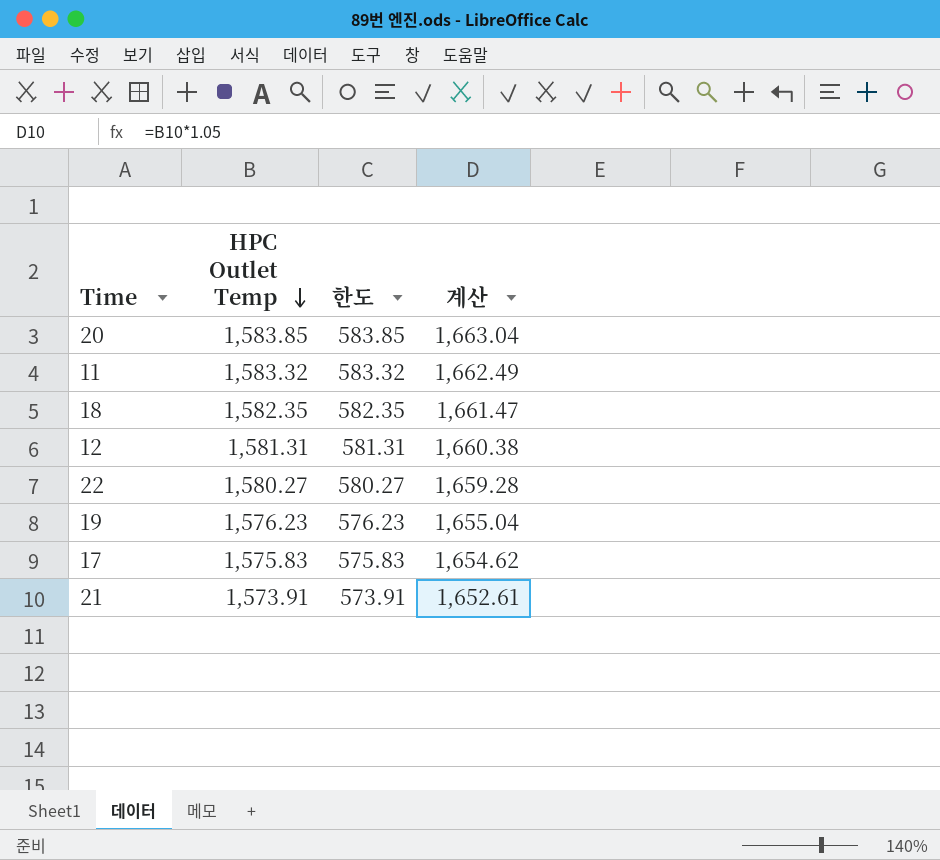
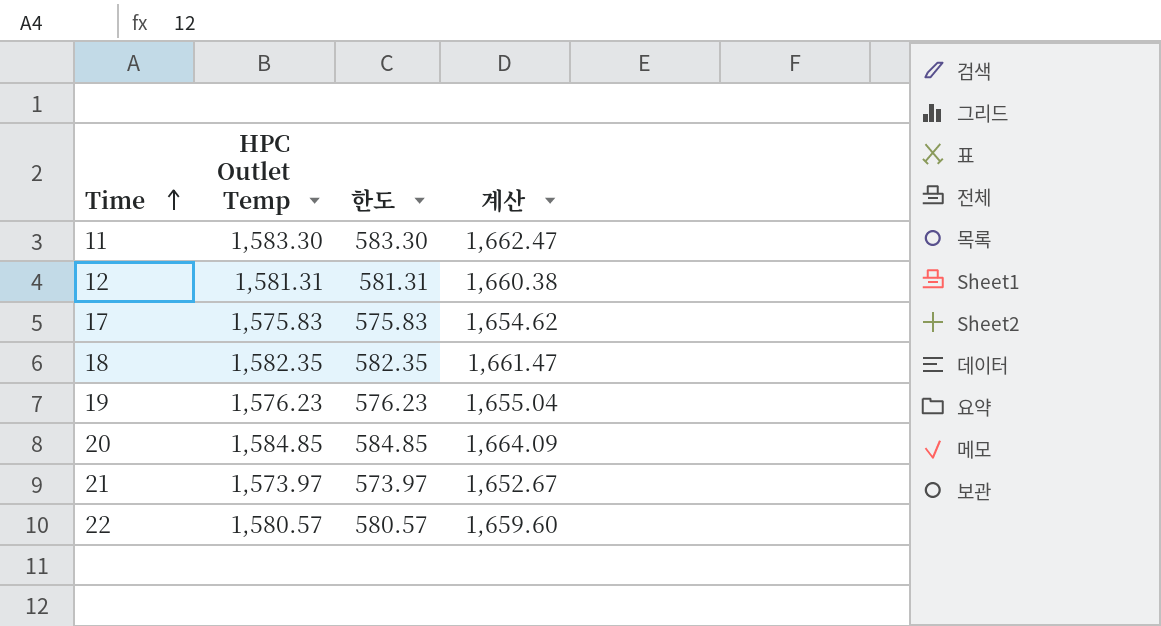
row order: HPC Outlet Temp descending -> Time ascending
11 | HPC Outlet Temp: 1,583.32 -> 1,583.30
11 | 한도: 583.32 -> 583.30
11 | 계산: 1,662.49 -> 1,662.47
20 | HPC Outlet Temp: 1,583.85 -> 1,584.85
20 | 한도: 583.85 -> 584.85
20 | 계산: 1,663.04 -> 1,664.09
21 | HPC Outlet Temp: 1,573.91 -> 1,573.97
21 | 한도: 573.91 -> 573.97
21 | 계산: 1,652.61 -> 1,652.67
22 | HPC Outlet Temp: 1,580.27 -> 1,580.57
22 | 한도: 580.27 -> 580.57
22 | 계산: 1,659.28 -> 1,659.60

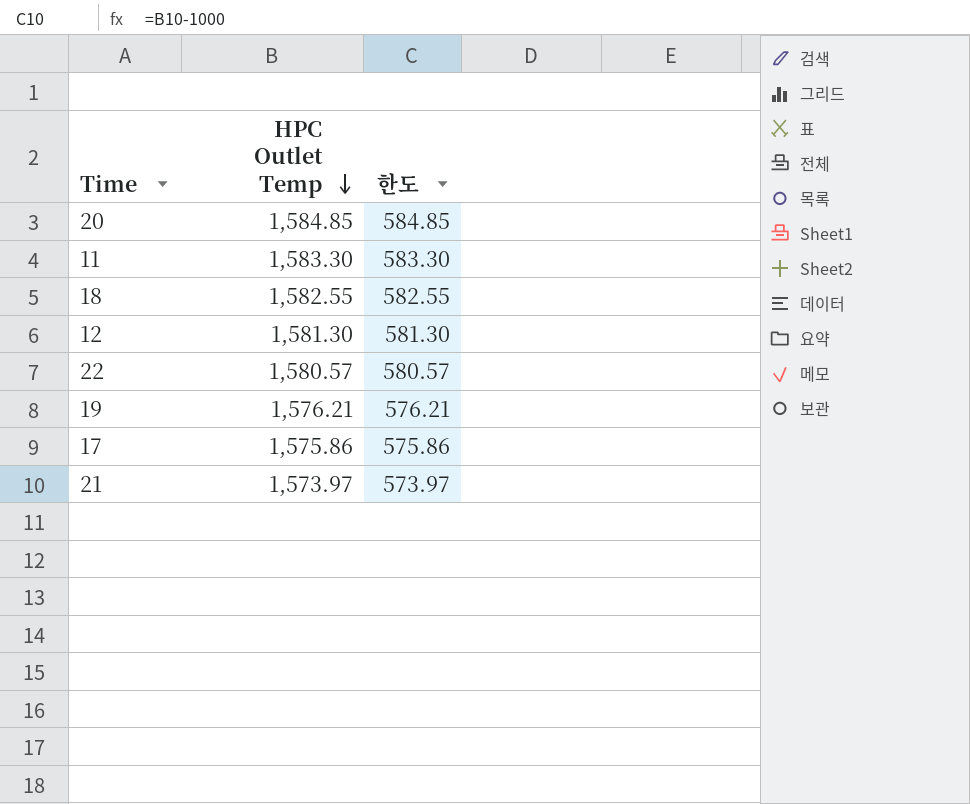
row order: Time ascending -> HPC Outlet Temp descending
column 계산 | formula: [HPC Outlet Temp] * 1.05 -> none
18 | HPC Outlet Temp: 1,582.35 -> 1,582.55
18 | 한도: 582.35 -> 582.55
12 | HPC Outlet Temp: 1,581.31 -> 1,581.30
12 | 한도: 581.31 -> 581.30
19 | HPC Outlet Temp: 1,576.23 -> 1,576.21
19 | 한도: 576.23 -> 576.21
17 | HPC Outlet Temp: 1,575.83 -> 1,575.86
17 | 한도: 575.83 -> 575.86

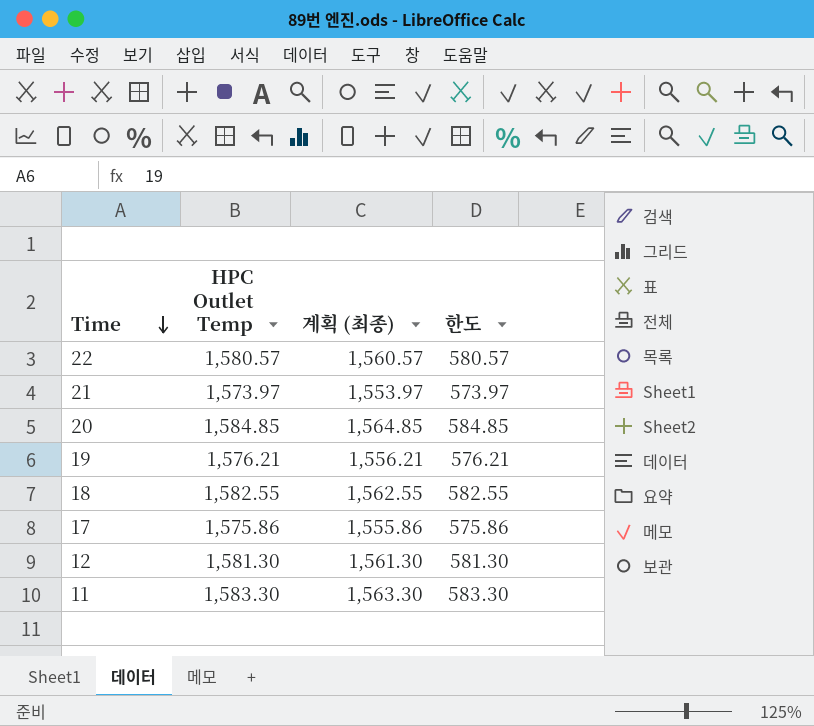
row order: HPC Outlet Temp descending -> Time descending
column 계획 (최종) | formula: none -> [HPC Outlet Temp] - 20

